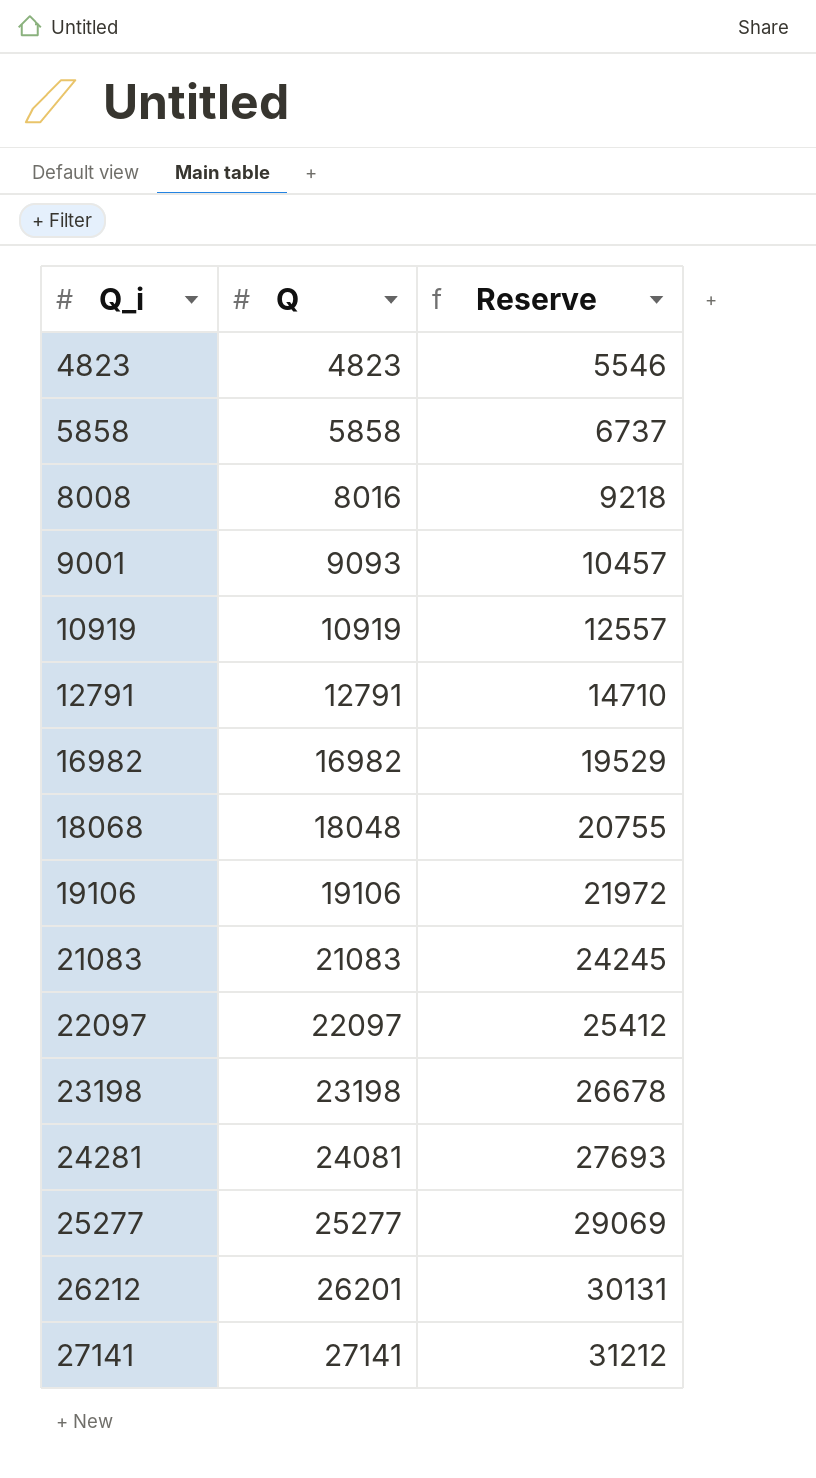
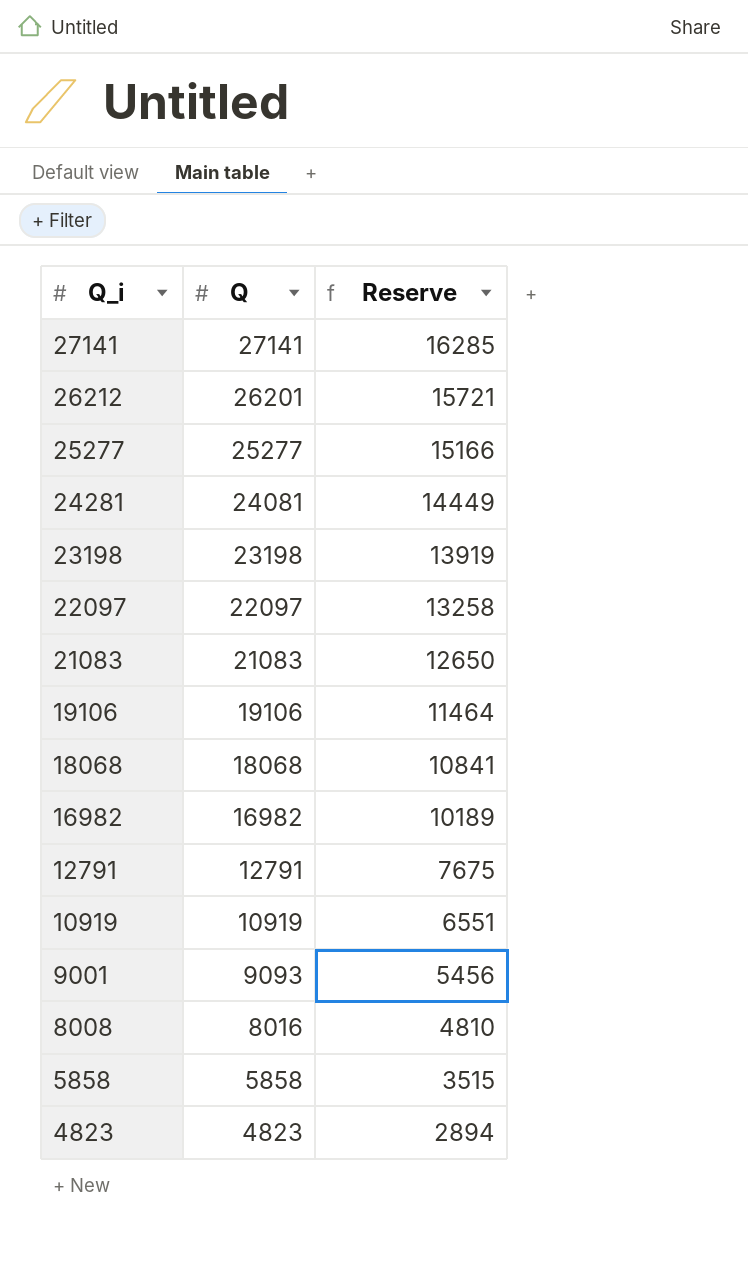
row order: Q_i ascending -> Q_i descending
column Reserve | formula: [Q] * 1.15 -> [Q] * 0.6
18068 | Q: 18048 -> 18068

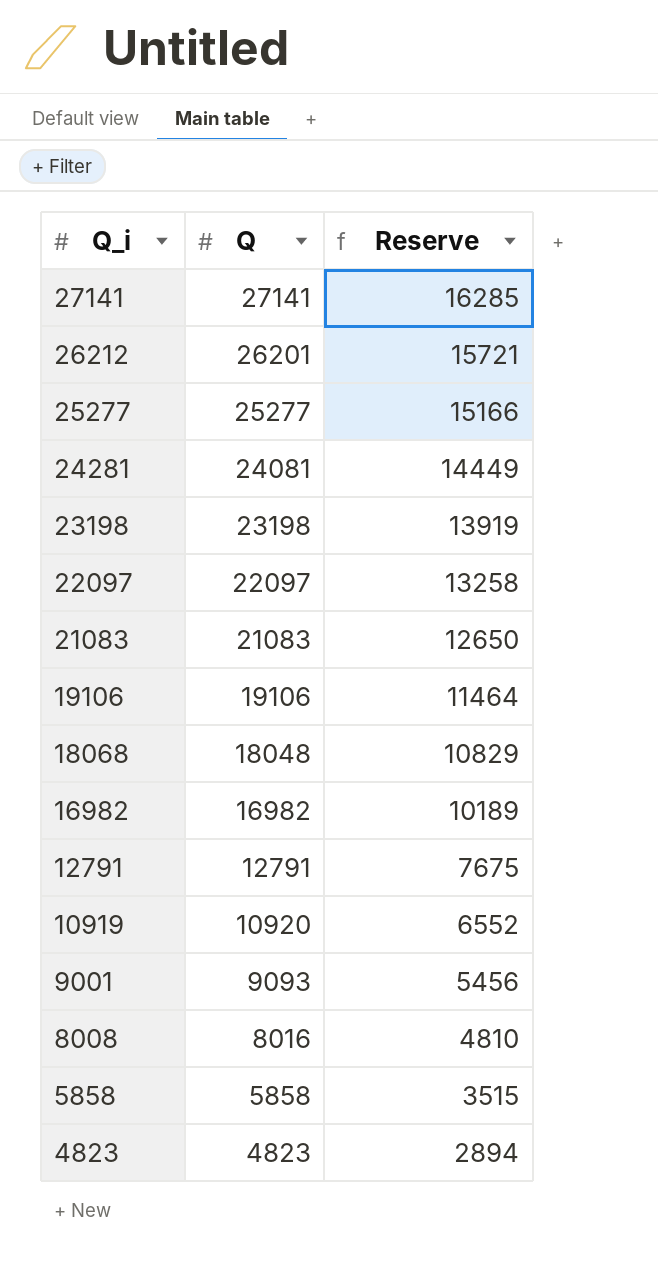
18068 | Q: 18068 -> 18048
18068 | Reserve: 10841 -> 10829
10919 | Q: 10919 -> 10920
10919 | Reserve: 6551 -> 6552

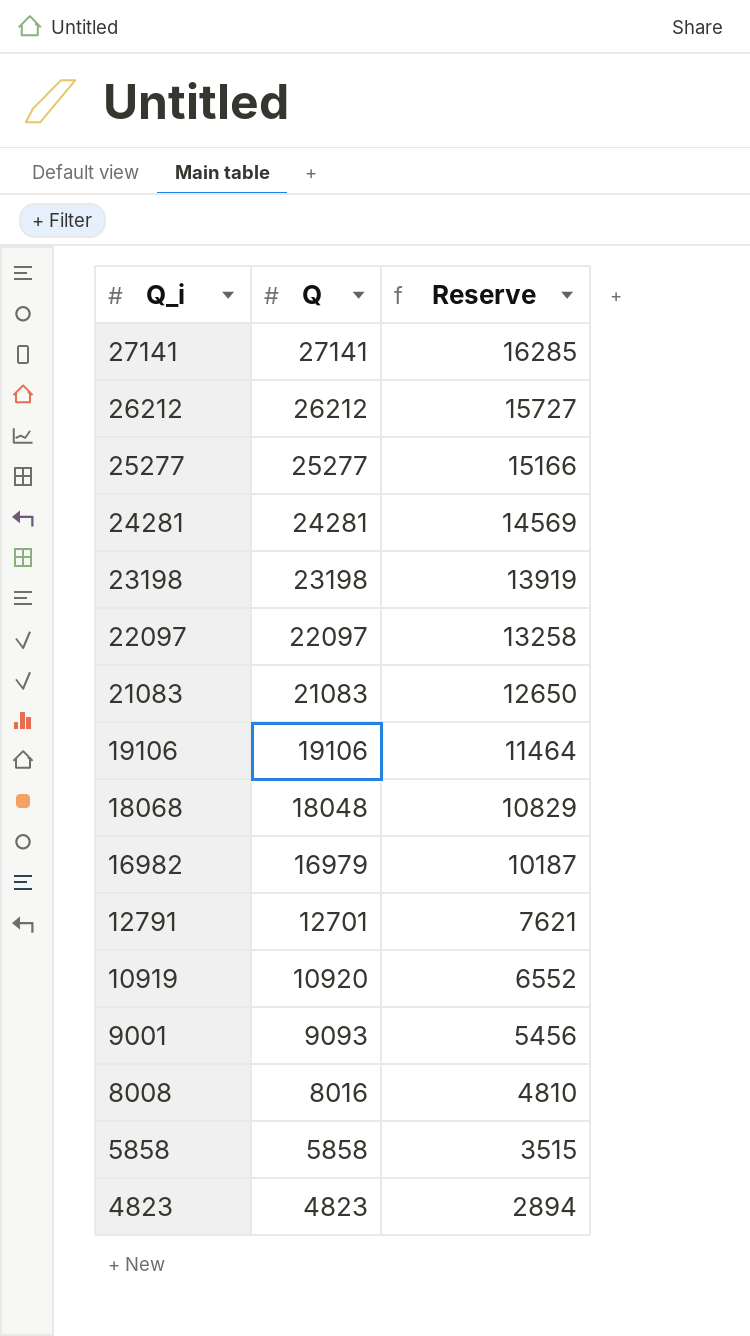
26212 | Q: 26201 -> 26212
26212 | Reserve: 15721 -> 15727
24281 | Q: 24081 -> 24281
24281 | Reserve: 14449 -> 14569
16982 | Q: 16982 -> 16979
16982 | Reserve: 10189 -> 10187
12791 | Q: 12791 -> 12701
12791 | Reserve: 7675 -> 7621

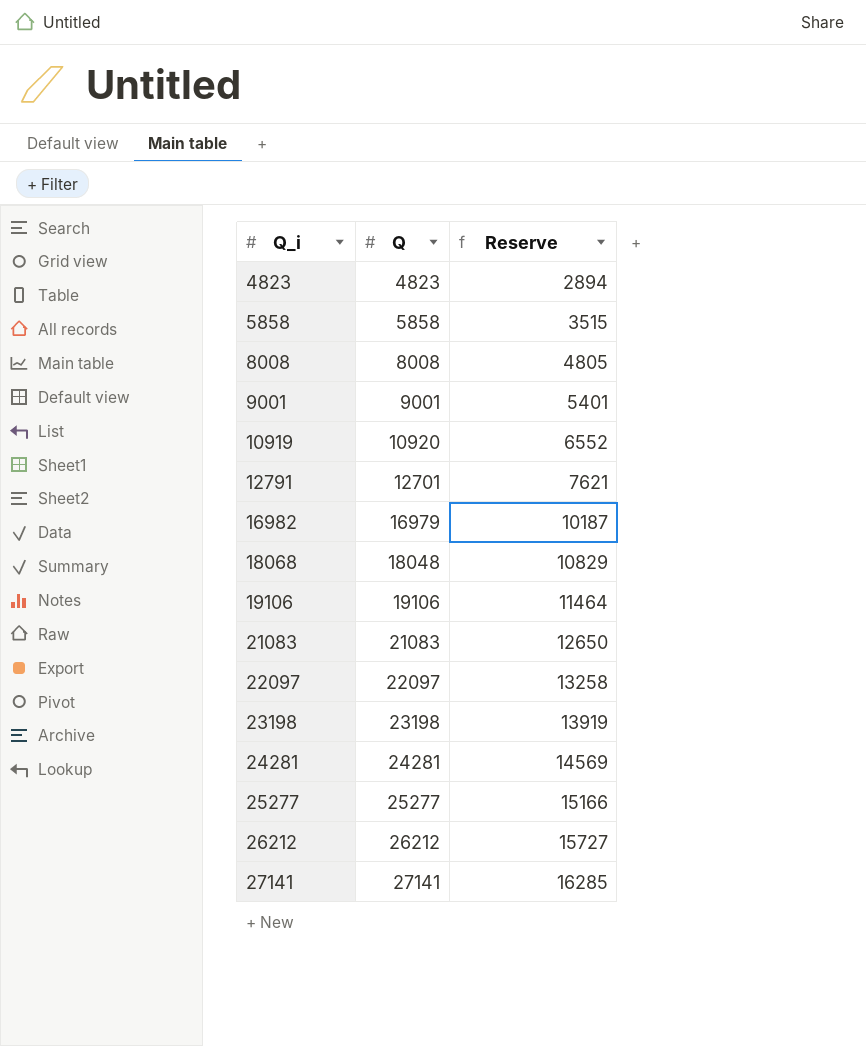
row order: Q_i descending -> Q_i ascending
8008 | Q: 8016 -> 8008
8008 | Reserve: 4810 -> 4805
9001 | Q: 9093 -> 9001
9001 | Reserve: 5456 -> 5401

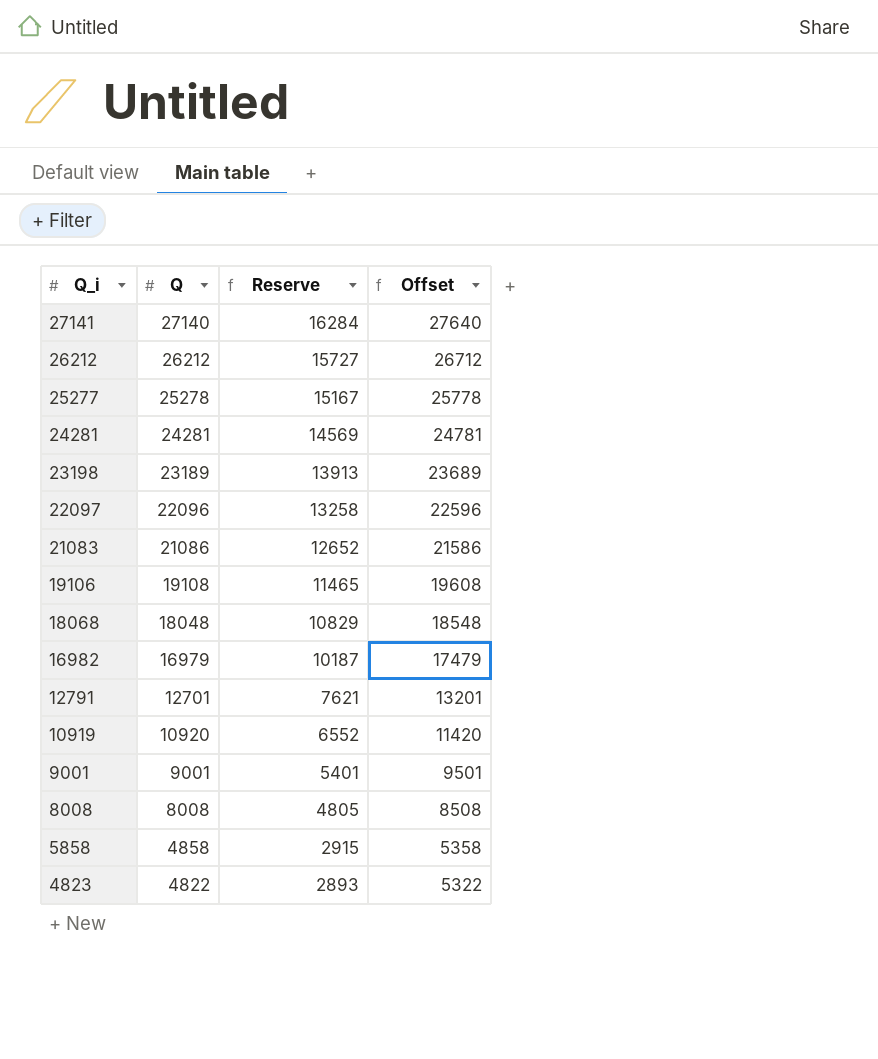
row order: Q_i ascending -> Q_i descending
column Offset | formula: none -> [Q] + 500
27141 | Q: 27141 -> 27140
27141 | Reserve: 16285 -> 16284
25277 | Q: 25277 -> 25278
25277 | Reserve: 15166 -> 15167
23198 | Q: 23198 -> 23189
23198 | Reserve: 13919 -> 13913
22097 | Q: 22097 -> 22096
21083 | Q: 21083 -> 21086
21083 | Reserve: 12650 -> 12652
19106 | Q: 19106 -> 19108
19106 | Reserve: 11464 -> 11465
5858 | Q: 5858 -> 4858
5858 | Reserve: 3515 -> 2915
4823 | Q: 4823 -> 4822
4823 | Reserve: 2894 -> 2893

